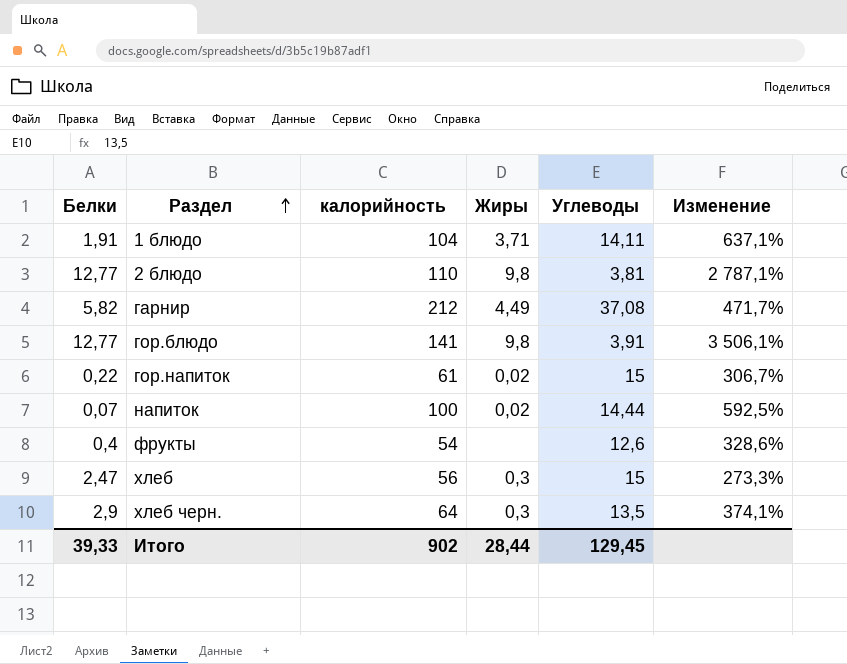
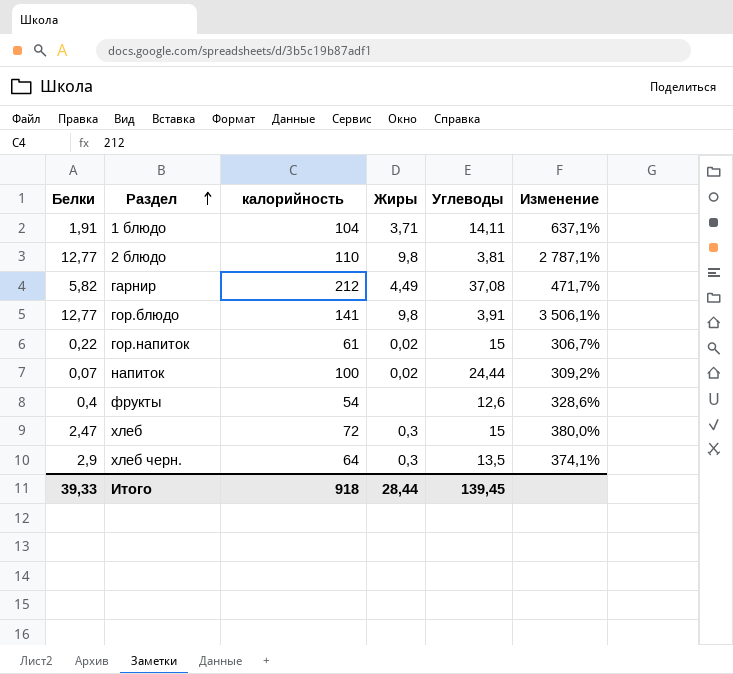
напиток | Углеводы: 14,44 -> 24,44
напиток | Изменение: 592,5% -> 309,2%
хлеб | калорийность: 56 -> 72
хлеб | Изменение: 273,3% -> 380,0%
Итого | калорийность: 902 -> 918
Итого | Углеводы: 129,45 -> 139,45

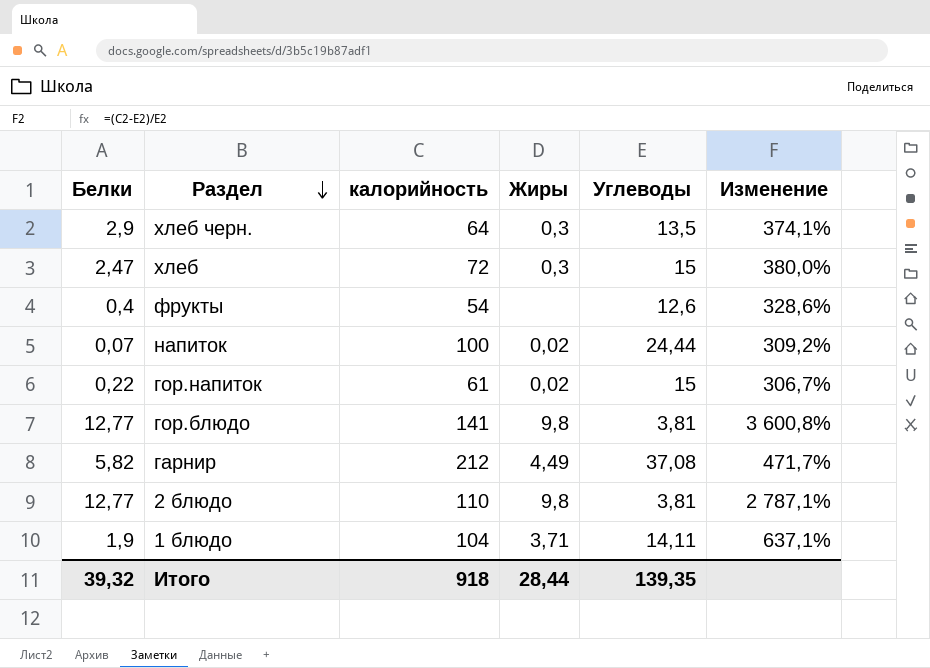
row order: Раздел ascending -> Раздел descending
гор.блюдо | Углеводы: 3,91 -> 3,81
гор.блюдо | Изменение: 3 506,1% -> 3 600,8%
1 блюдо | Белки: 1,91 -> 1,9
Итого | Белки: 39,33 -> 39,32
Итого | Углеводы: 139,45 -> 139,35

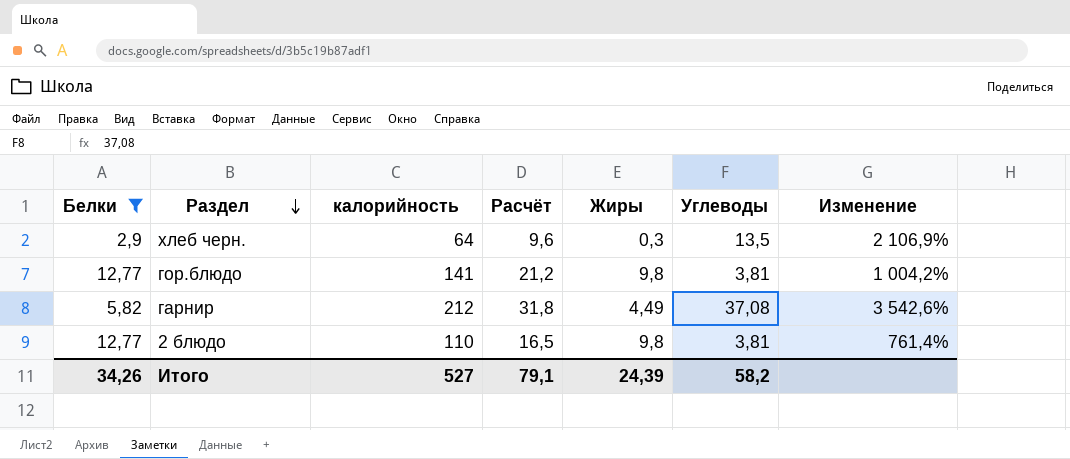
filter: none -> Белки >= 2,9
column Расчёт | formula: none -> [калорийность] * 0,15
column Изменение | formula: ([калорийность] - [Углеводы]) / [Углеводы] -> ([калорийность] - [Белки]) / [Белки]
Итого | Белки: 39,32 -> 34,26
Итого | калорийность: 918 -> 527
Итого | Жиры: 28,44 -> 24,39
Итого | Углеводы: 139,35 -> 58,2

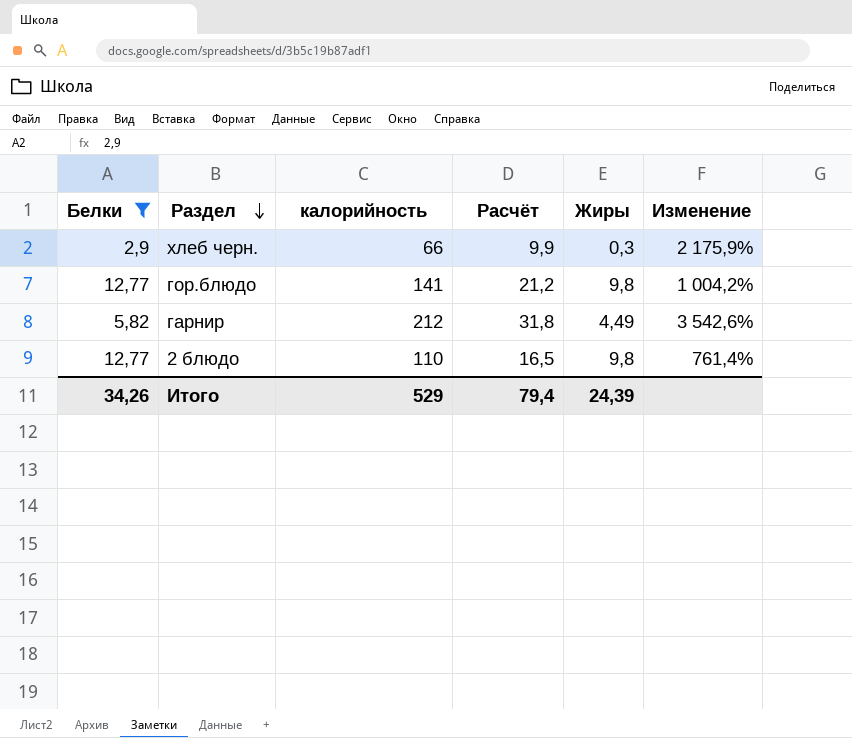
column Углеводы | position: 6 -> none
хлеб черн. | калорийность: 64 -> 66
хлеб черн. | Расчёт: 9,6 -> 9,9
хлеб черн. | Изменение: 2 106,9% -> 2 175,9%
Итого | калорийность: 527 -> 529
Итого | Расчёт: 79,1 -> 79,4

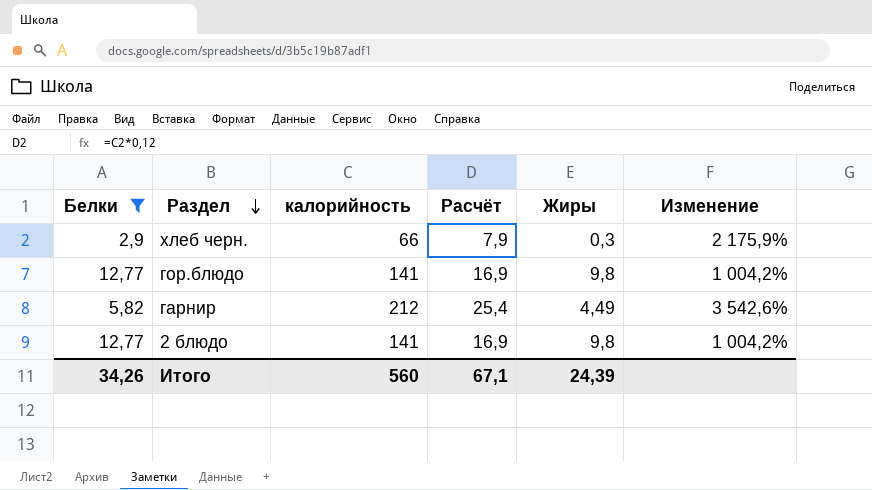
column Расчёт | formula: [калорийность] * 0,15 -> [калорийность] * 0,12
2 блюдо | калорийность: 110 -> 141
2 блюдо | Изменение: 761,4% -> 1 004,2%
Итого | калорийность: 529 -> 560
Итого | Расчёт: 79,4 -> 67,1

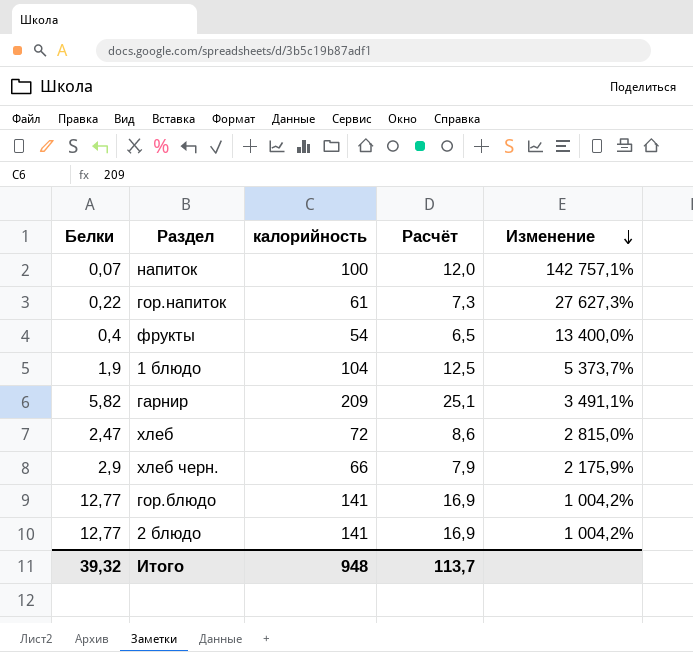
filter: Белки >= 2,9 -> none
row order: Раздел descending -> Изменение descending
column Жиры | position: 5 -> none
гарнир | калорийность: 212 -> 209
гарнир | Расчёт: 25,4 -> 25,1
гарнир | Изменение: 3 542,6% -> 3 491,1%
Итого | Белки: 34,26 -> 39,32
Итого | калорийность: 560 -> 948
Итого | Расчёт: 67,1 -> 113,7

